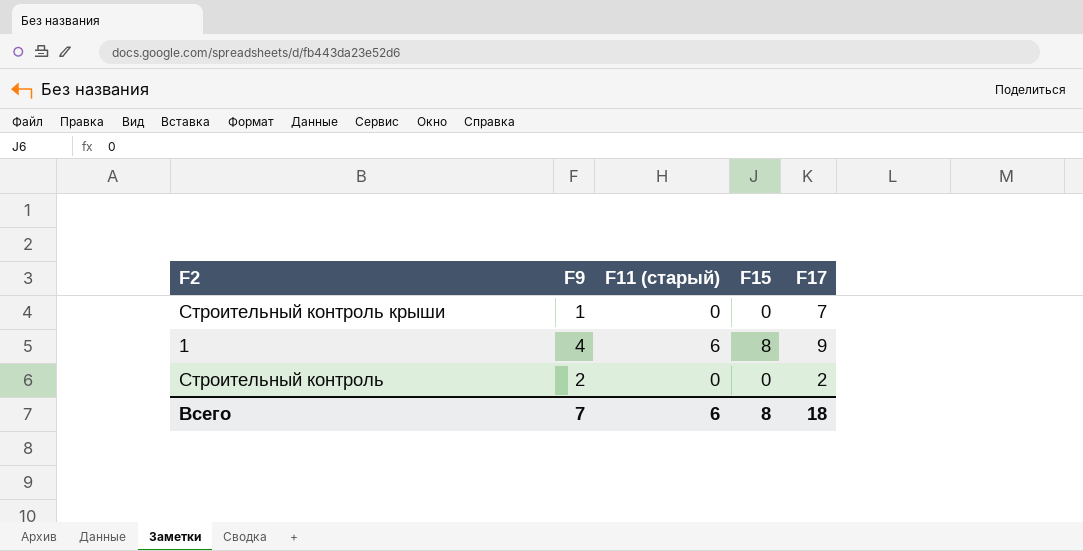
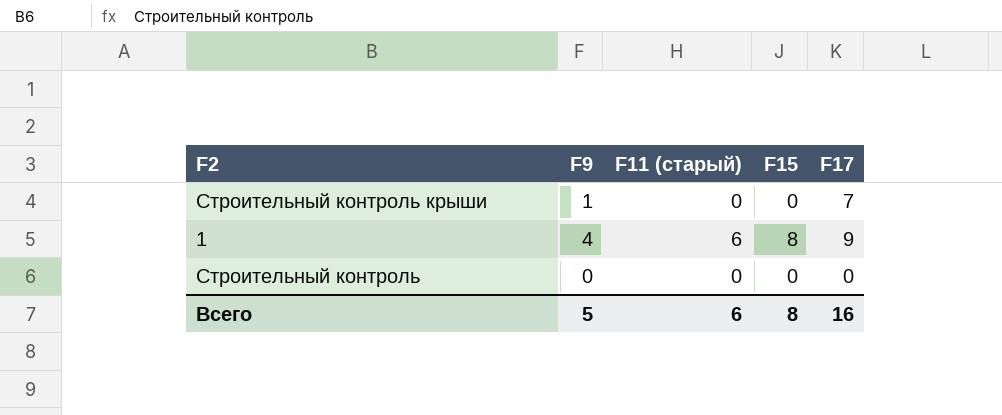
Строительный контроль | F9: 2 -> 0
Строительный контроль | F17: 2 -> 0
Всего | F9: 7 -> 5
Всего | F17: 18 -> 16

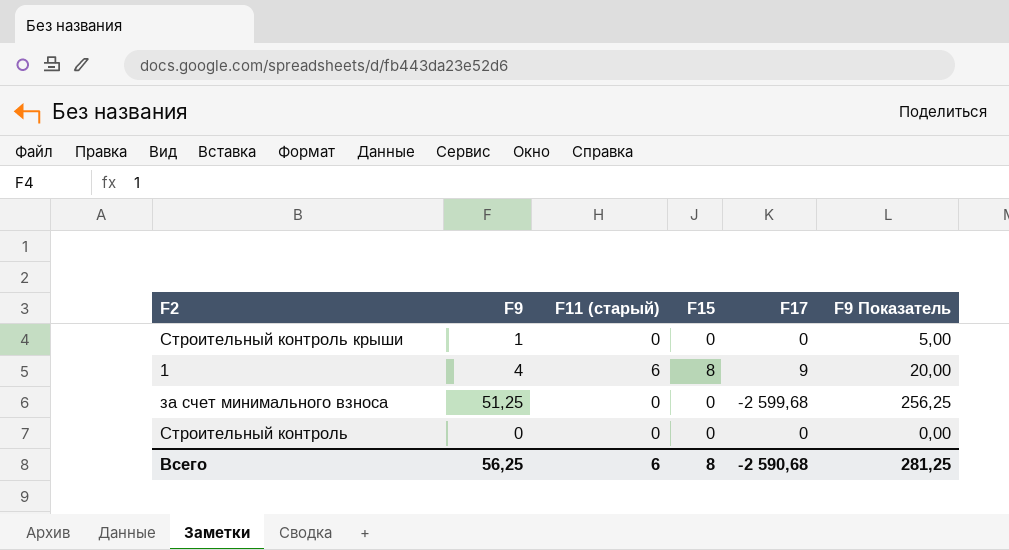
column F9 Показатель | formula: none -> [F9] * 5
Строительный контроль крыши | F17: 7 -> 0
row за счет минимального взноса: none -> 51,25 | 0 | 0 | -2 599,68 | 256,25
Всего | F9: 5 -> 56,25
Всего | F17: 16 -> -2 590,68

